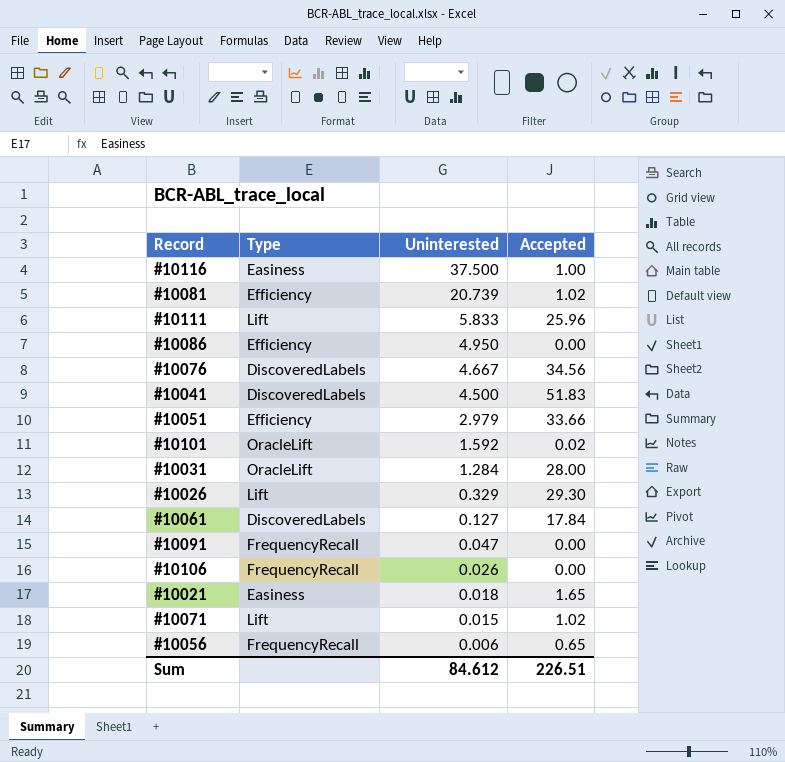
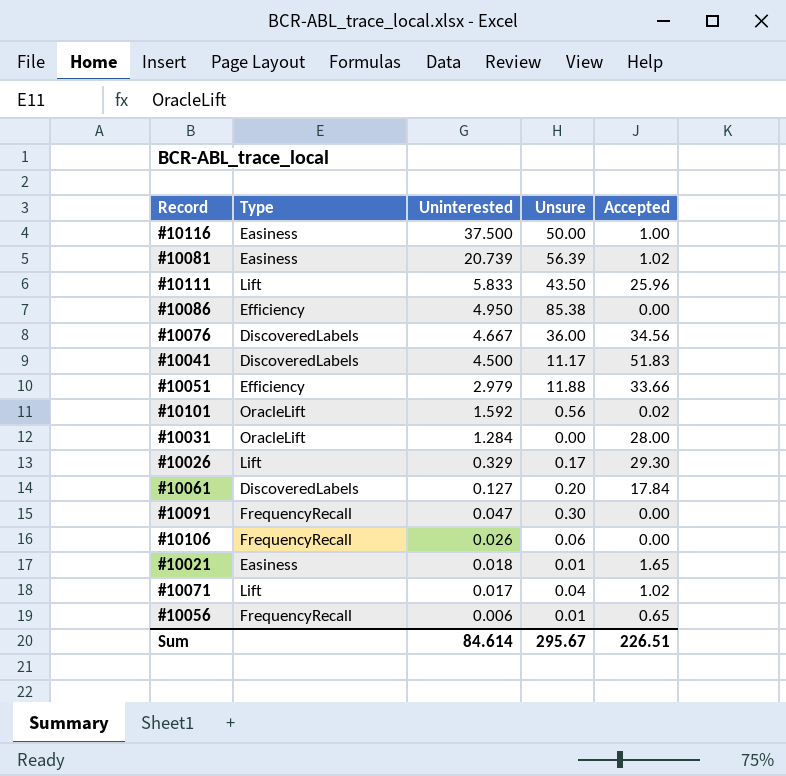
column Unsure | position: none -> 4
#10081 | Type: Efficiency -> Easiness
#10071 | Uninterested: 0.015 -> 0.017
Sum | Uninterested: 84.612 -> 84.614

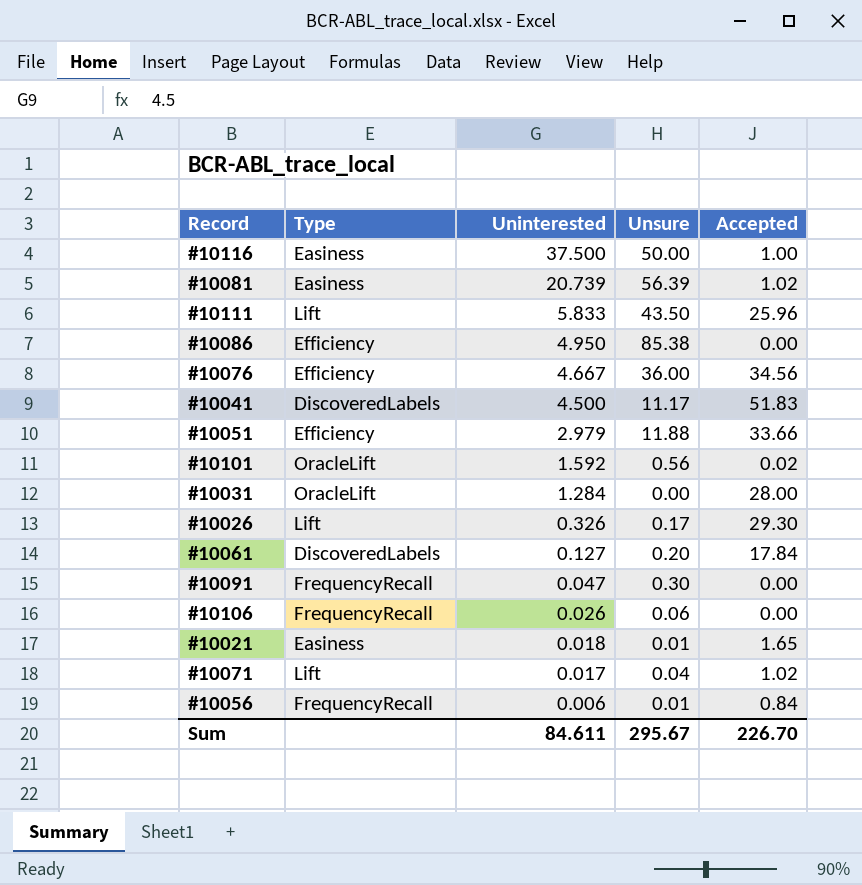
#10076 | Type: DiscoveredLabels -> Efficiency
#10026 | Uninterested: 0.329 -> 0.326
#10056 | Accepted: 0.65 -> 0.84
Sum | Uninterested: 84.614 -> 84.611
Sum | Accepted: 226.51 -> 226.70

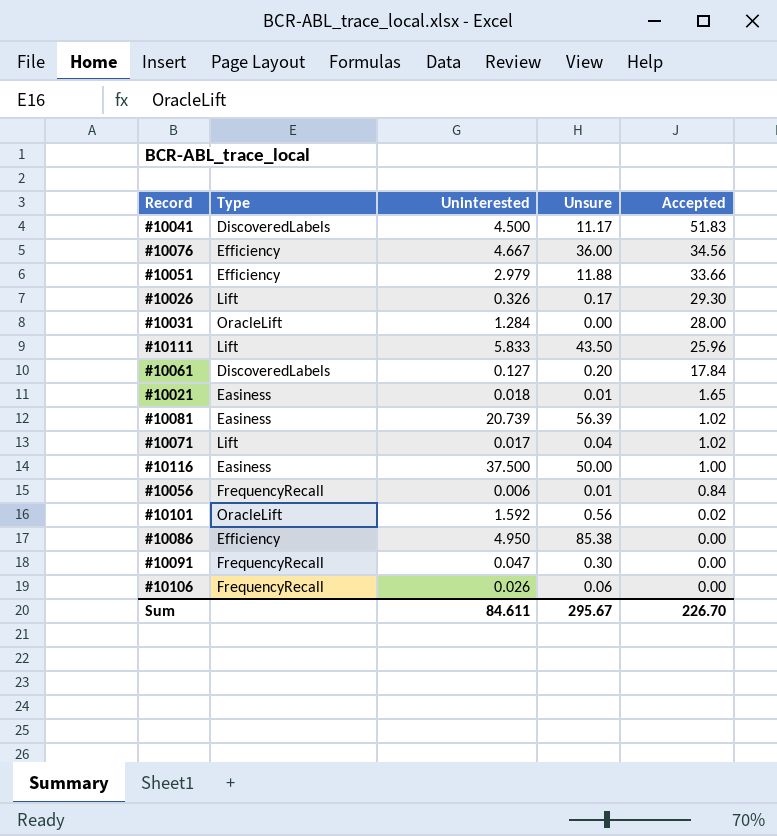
row order: Uninterested descending -> Accepted descending

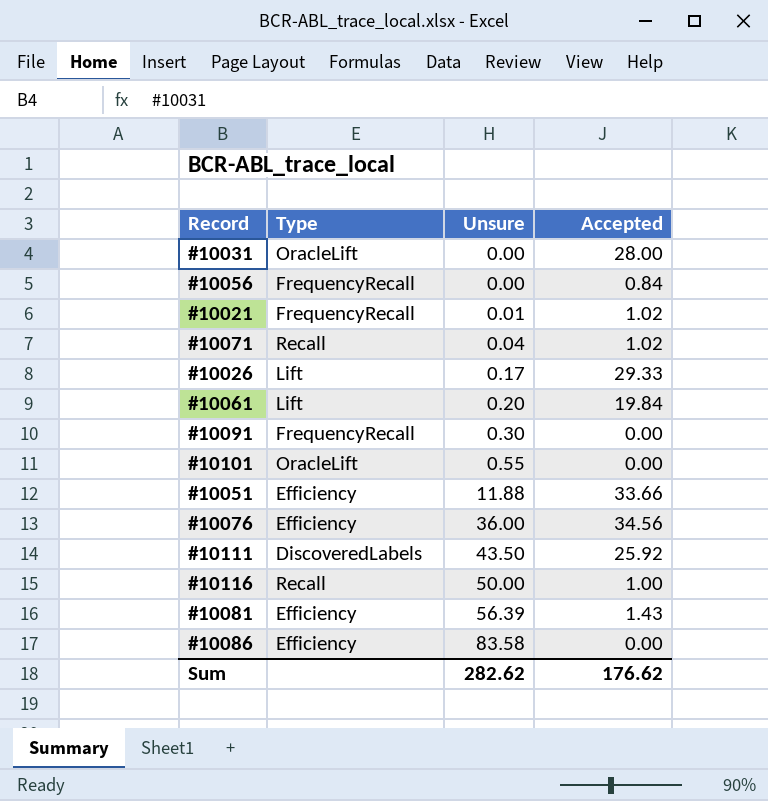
row order: Accepted descending -> Unsure ascending
column Uninterested | position: 3 -> none
row #10041: DiscoveredLabels | 4.500 | 11.17 | 51.83 -> none
row #10106: FrequencyRecall | 0.026 | 0.06 | 0.00 -> none
#10056 | Unsure: 0.01 -> 0.00
#10021 | Type: Easiness -> FrequencyRecall
#10021 | Accepted: 1.65 -> 1.02
#10071 | Type: Lift -> Recall
#10026 | Accepted: 29.30 -> 29.33
#10061 | Type: DiscoveredLabels -> Lift
#10061 | Accepted: 17.84 -> 19.84
#10101 | Unsure: 0.56 -> 0.55
#10101 | Accepted: 0.02 -> 0.00
#10111 | Type: Lift -> DiscoveredLabels
#10111 | Accepted: 25.96 -> 25.92
#10116 | Type: Easiness -> Recall
#10081 | Type: Easiness -> Efficiency
#10081 | Accepted: 1.02 -> 1.43
#10086 | Unsure: 85.38 -> 83.58
Sum | Unsure: 295.67 -> 282.62
Sum | Accepted: 226.70 -> 176.62

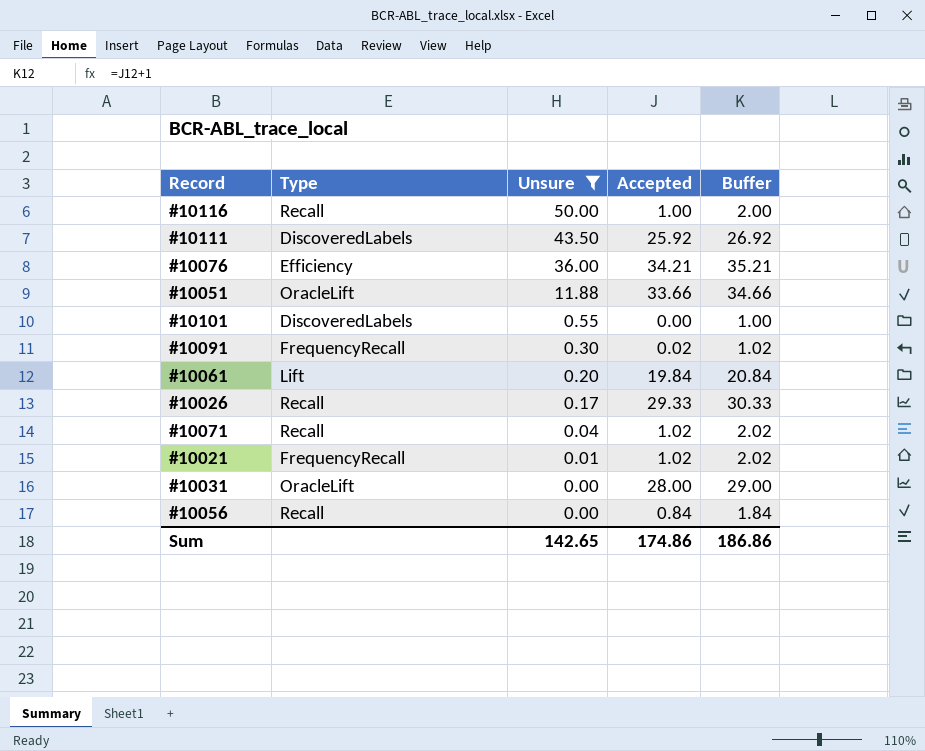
filter: none -> Unsure <= 50.00
row order: Unsure ascending -> Unsure descending
column Buffer | formula: none -> [Accepted] + 1
#10076 | Accepted: 34.56 -> 34.21
#10051 | Type: Efficiency -> OracleLift
#10101 | Type: OracleLift -> DiscoveredLabels
#10091 | Accepted: 0.00 -> 0.02
#10026 | Type: Lift -> Recall
#10056 | Type: FrequencyRecall -> Recall
Sum | Unsure: 282.62 -> 142.65
Sum | Accepted: 176.62 -> 174.86

